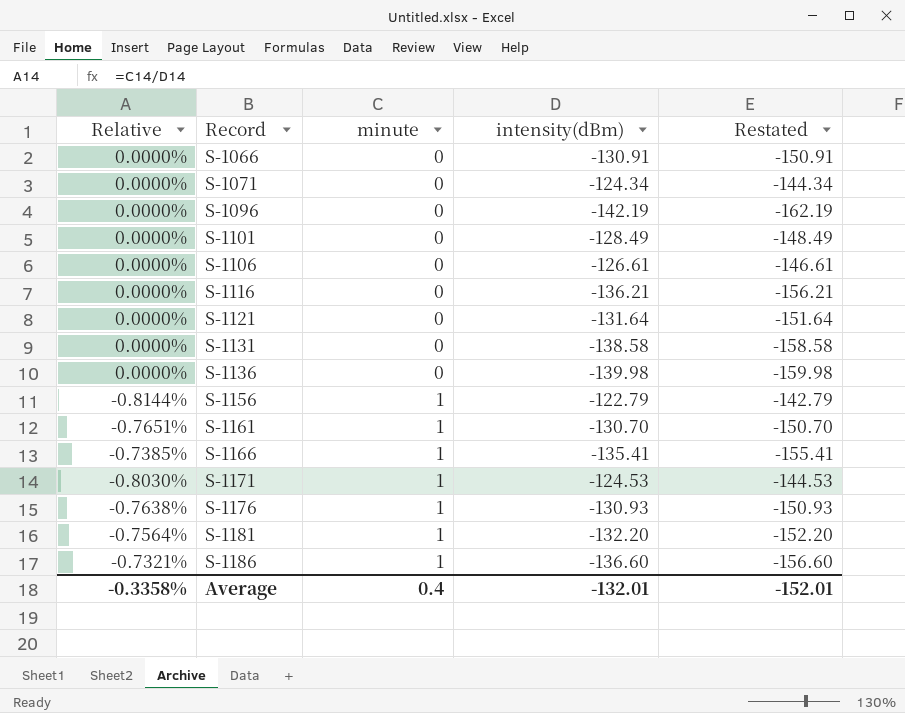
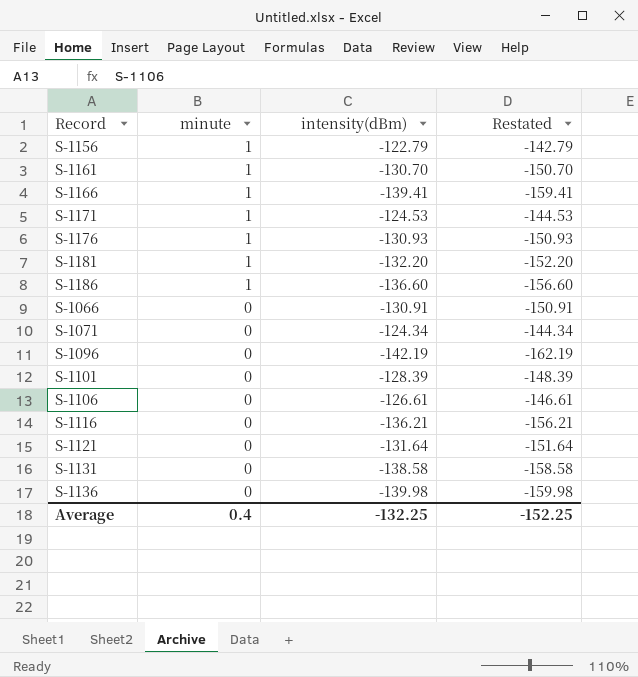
row order: Record ascending -> minute descending
column Relative | formula: [minute] / [intensity(dBm)] -> none
S-1166 | intensity(dBm): -135.41 -> -139.41
S-1166 | Restated: -155.41 -> -159.41
S-1101 | intensity(dBm): -128.49 -> -128.39
S-1101 | Restated: -148.49 -> -148.39
Average | intensity(dBm): -132.01 -> -132.25
Average | Restated: -152.01 -> -152.25

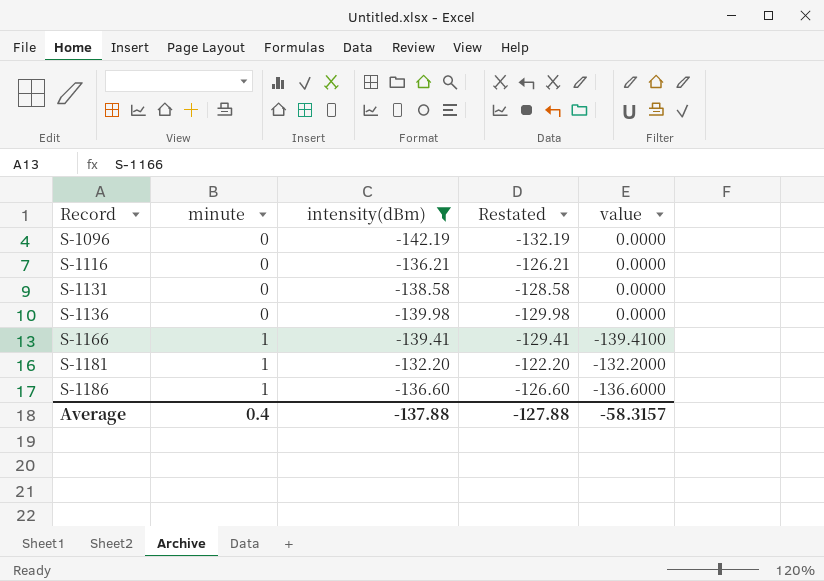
filter: none -> intensity(dBm) <= -132.20
row order: minute descending -> Record ascending
column Restated | formula: [intensity(dBm)] - 20 -> [intensity(dBm)] + 10
column value | formula: none -> [minute] * [intensity(dBm)]
Average | intensity(dBm): -132.25 -> -137.88
Average | Restated: -152.25 -> -127.88

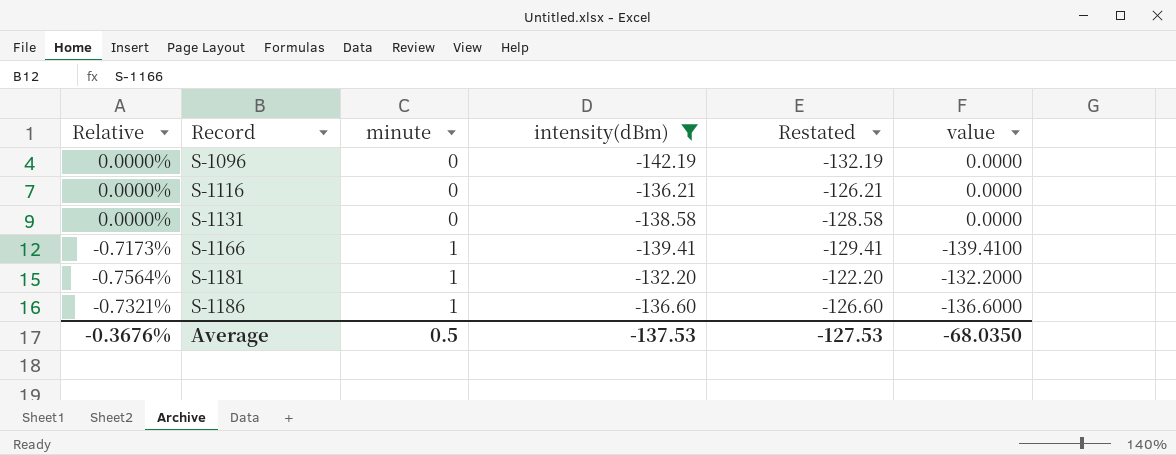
column Relative | formula: none -> [minute] / [intensity(dBm)]
row S-1136: 0 | -139.98 | -129.98 | 0.0000 -> none
Average | minute: 0.4 -> 0.5
Average | intensity(dBm): -137.88 -> -137.53
Average | Restated: -127.88 -> -127.53
Average | value: -58.3157 -> -68.0350

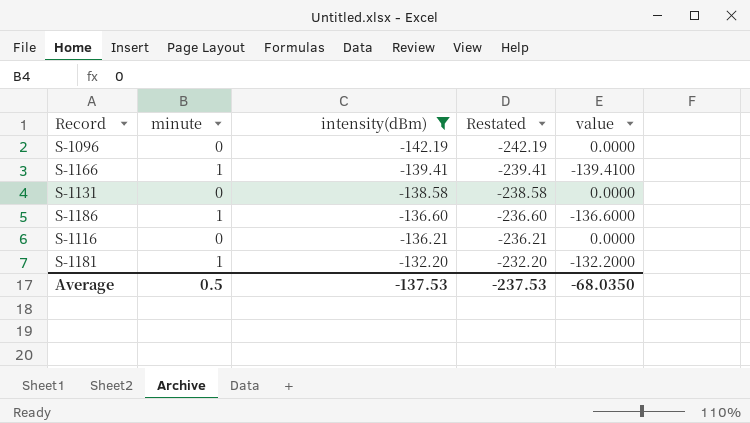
row order: Record ascending -> intensity(dBm) ascending
column Relative | formula: [minute] / [intensity(dBm)] -> none
column Restated | formula: [intensity(dBm)] + 10 -> [intensity(dBm)] - 100
Average | Restated: -127.53 -> -237.53

